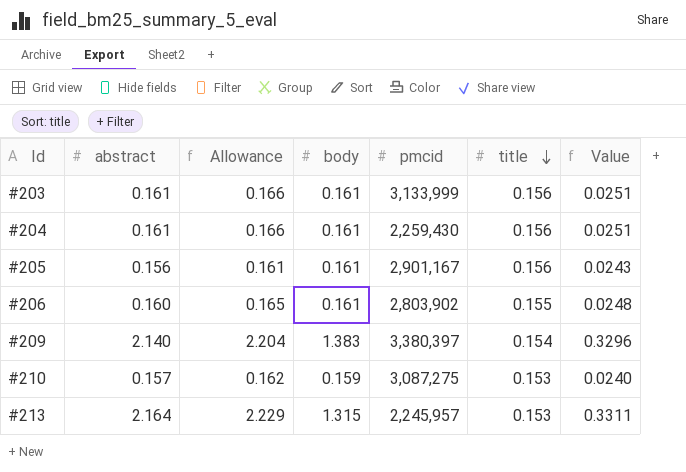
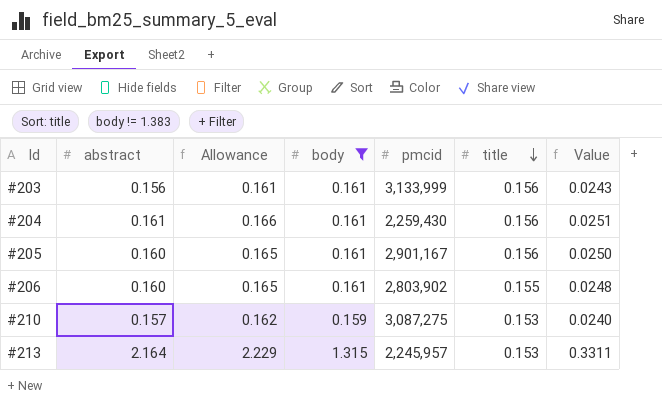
filter: none -> body != 1.383
#203 | abstract: 0.161 -> 0.156
#203 | Allowance: 0.166 -> 0.161
#203 | Value: 0.0251 -> 0.0243
#205 | abstract: 0.156 -> 0.160
#205 | Allowance: 0.161 -> 0.165
#205 | Value: 0.0243 -> 0.0250

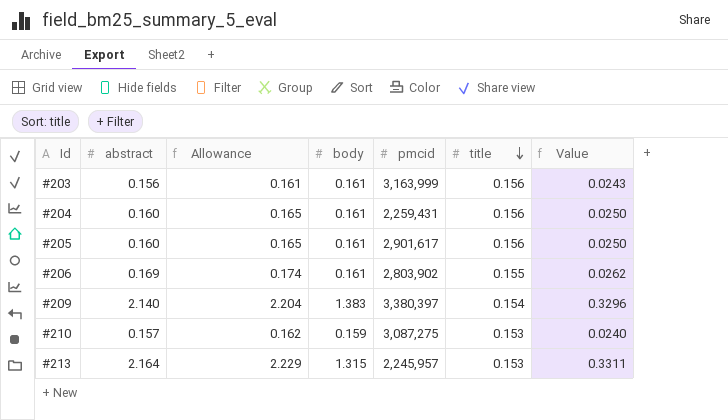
filter: body != 1.383 -> none
#203 | pmcid: 3,133,999 -> 3,163,999
#204 | abstract: 0.161 -> 0.160
#204 | Allowance: 0.166 -> 0.165
#204 | pmcid: 2,259,430 -> 2,259,431
#204 | Value: 0.0251 -> 0.0250
#205 | pmcid: 2,901,167 -> 2,901,617
#206 | abstract: 0.160 -> 0.169
#206 | Allowance: 0.165 -> 0.174
#206 | Value: 0.0248 -> 0.0262

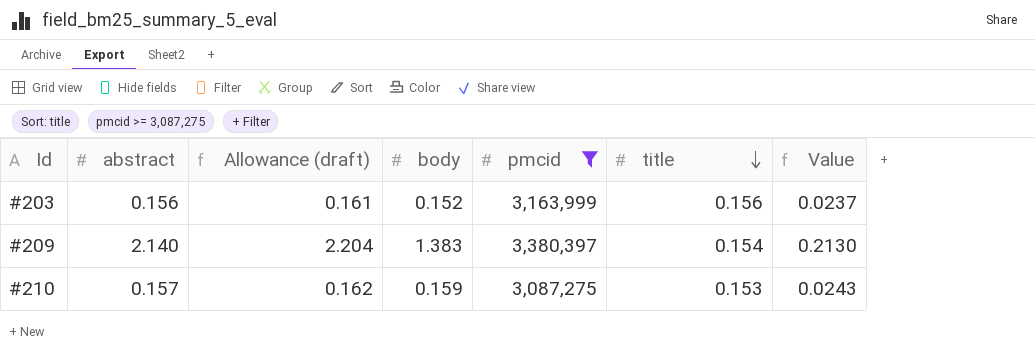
filter: none -> pmcid >= 3,087,275
column name: Allowance -> Allowance (draft)
column Value | formula: [abstract] * [title] -> [body] * [title]
#203 | body: 0.161 -> 0.152

